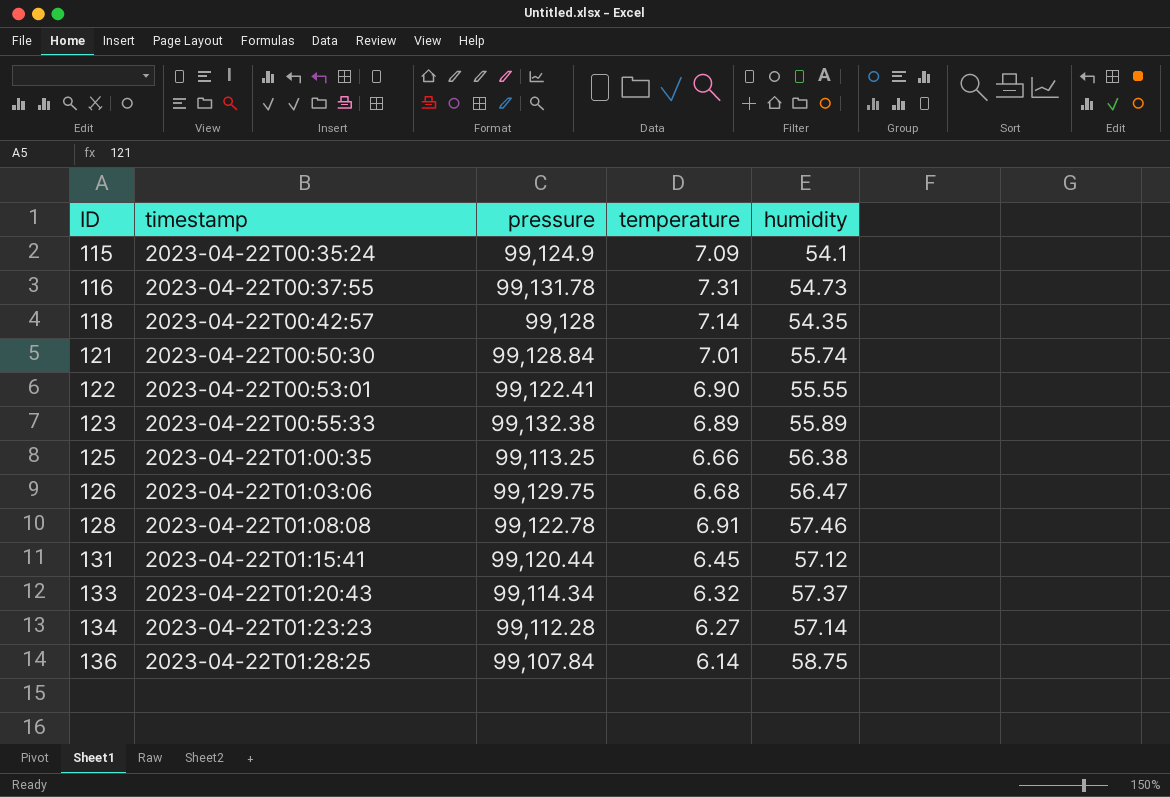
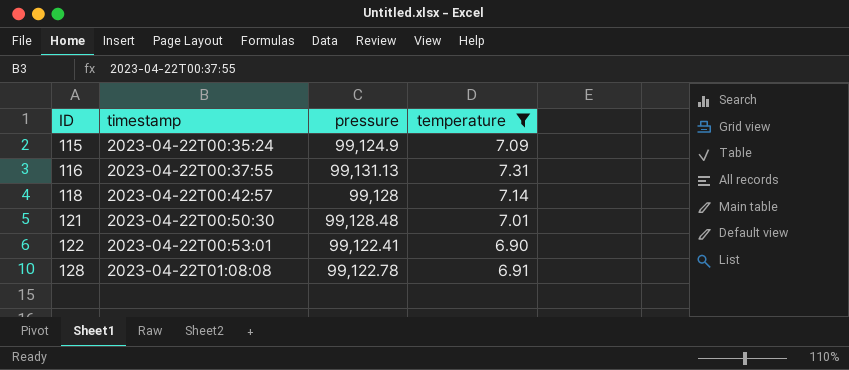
filter: none -> temperature >= 6.90
column humidity | position: 5 -> none
116 | pressure: 99,131.78 -> 99,131.13
121 | pressure: 99,128.84 -> 99,128.48

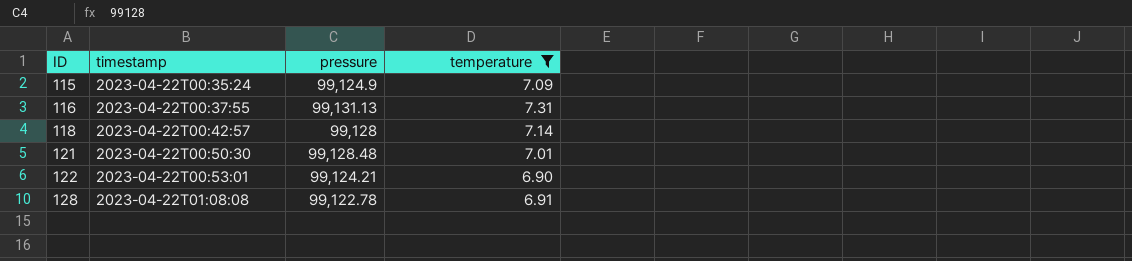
122 | pressure: 99,122.41 -> 99,124.21

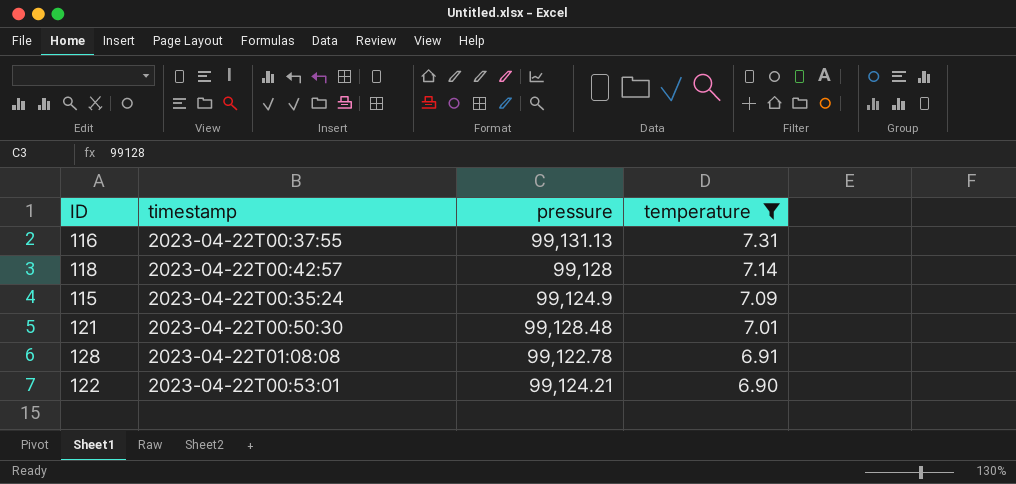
row order: ID ascending -> temperature descending

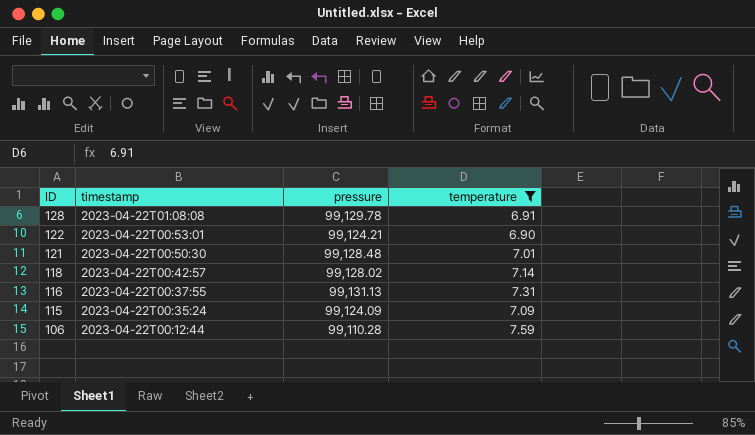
row order: temperature descending -> ID descending
128 | pressure: 99,122.78 -> 99,129.78
118 | pressure: 99,128 -> 99,128.02
115 | pressure: 99,124.9 -> 99,124.09
row 106: none -> 2023-04-22T00:12:44 | 99,110.28 | 7.59

